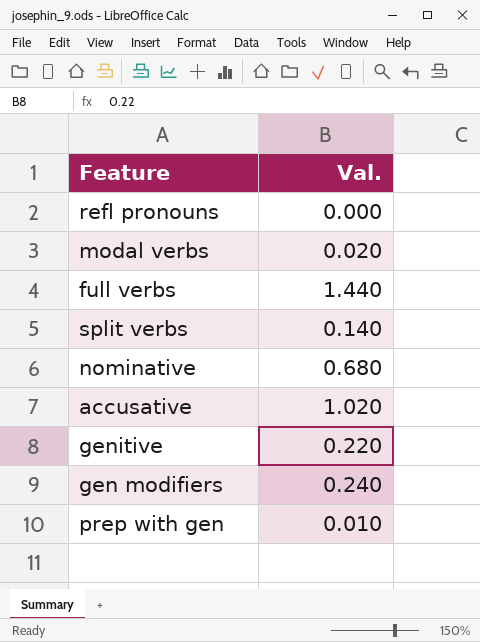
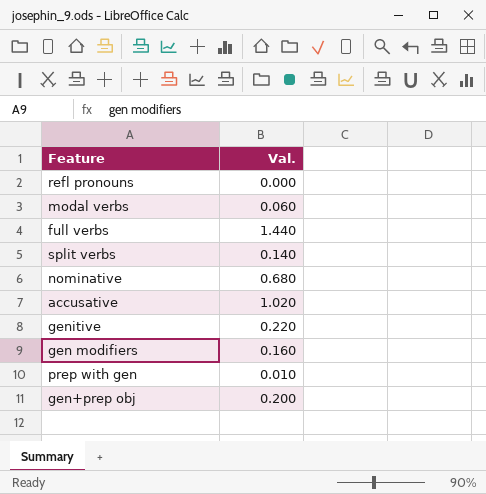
modal verbs | Val.: 0.020 -> 0.060
gen modifiers | Val.: 0.240 -> 0.160
row gen+prep obj: none -> 0.200

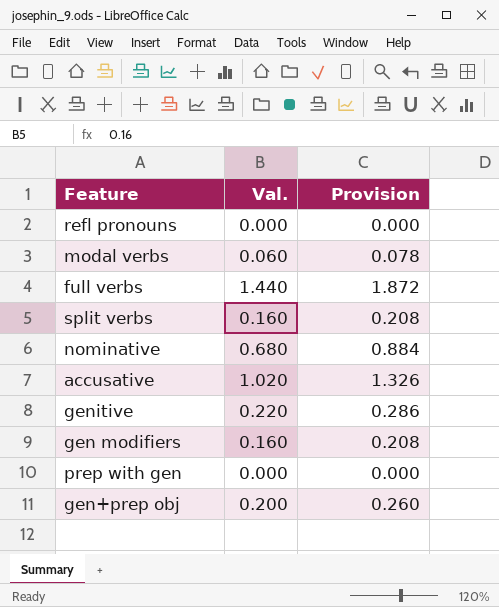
column Provision | formula: none -> [Val.] * 1.3
split verbs | Val.: 0.140 -> 0.160
prep with gen | Val.: 0.010 -> 0.000

